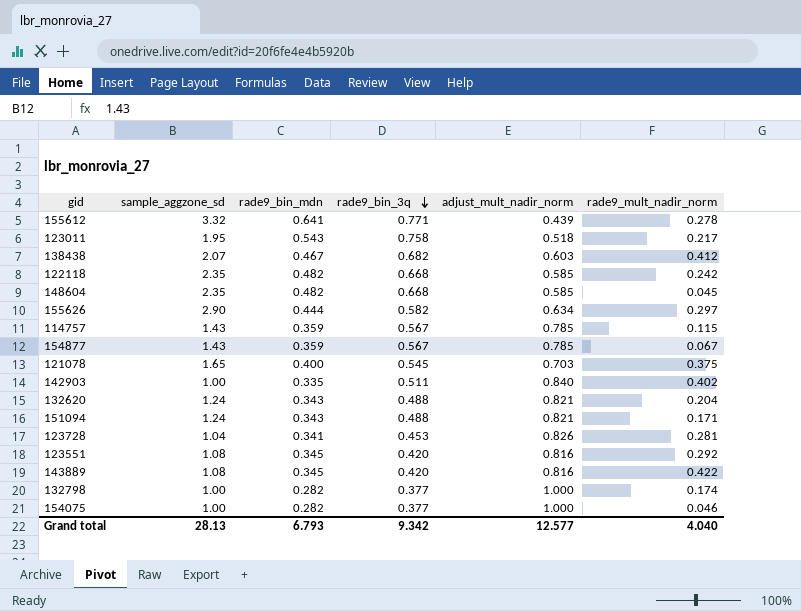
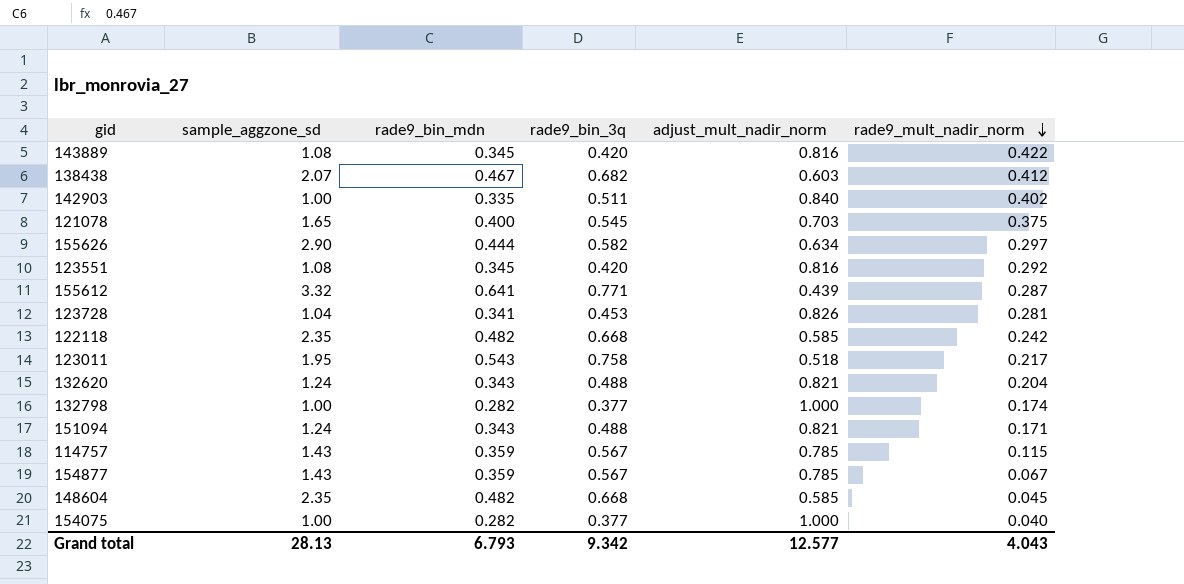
row order: rade9_bin_3q descending -> rade9_mult_nadir_norm descending
155612 | rade9_mult_nadir_norm: 0.278 -> 0.287
154075 | rade9_mult_nadir_norm: 0.046 -> 0.040
Grand total | rade9_mult_nadir_norm: 4.040 -> 4.043

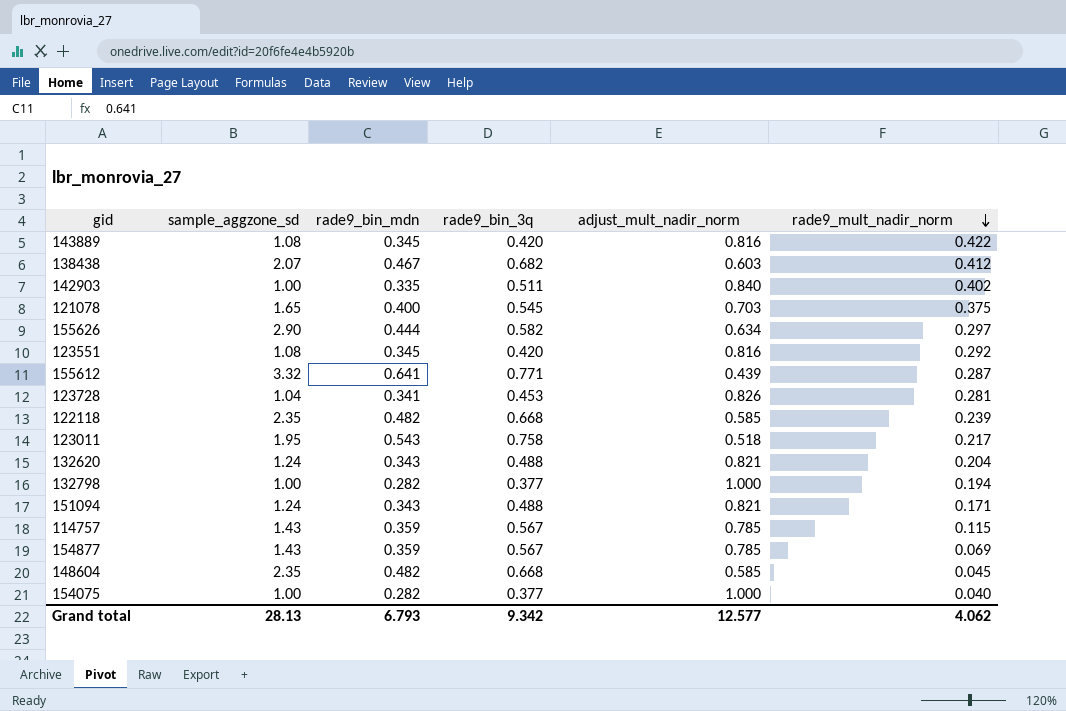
122118 | rade9_mult_nadir_norm: 0.242 -> 0.239
132798 | rade9_mult_nadir_norm: 0.174 -> 0.194
154877 | rade9_mult_nadir_norm: 0.067 -> 0.069
Grand total | rade9_mult_nadir_norm: 4.043 -> 4.062

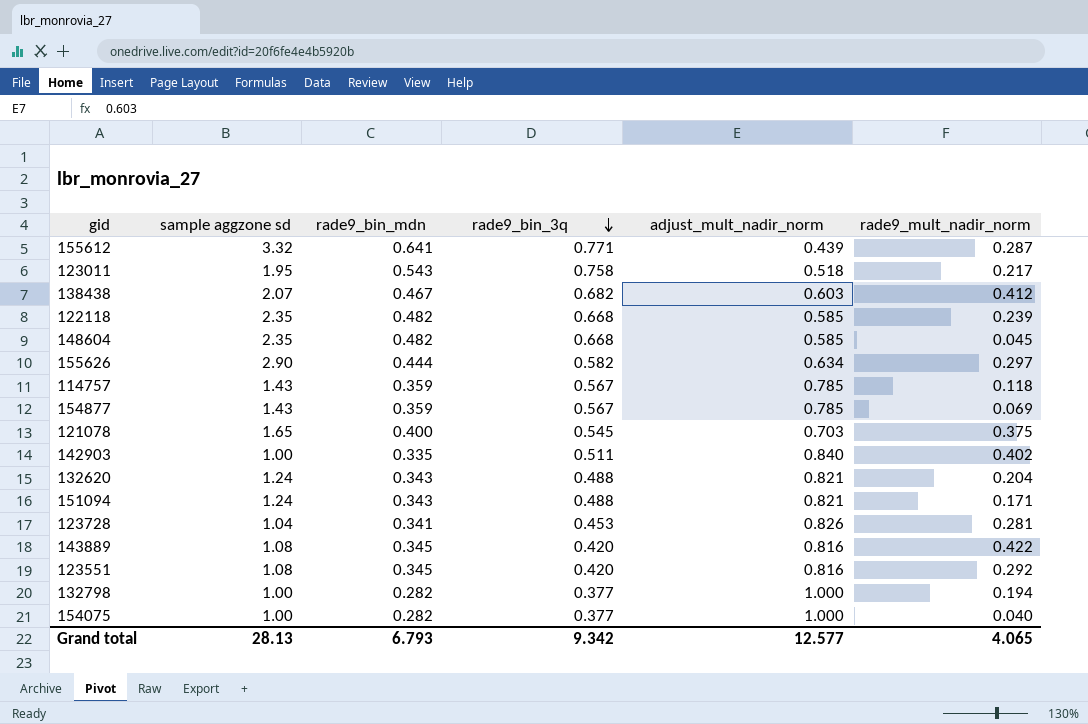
row order: rade9_mult_nadir_norm descending -> rade9_bin_3q descending
column name: sample_aggzone_sd -> sample aggzone sd
114757 | rade9_mult_nadir_norm: 0.115 -> 0.118
Grand total | rade9_mult_nadir_norm: 4.062 -> 4.065

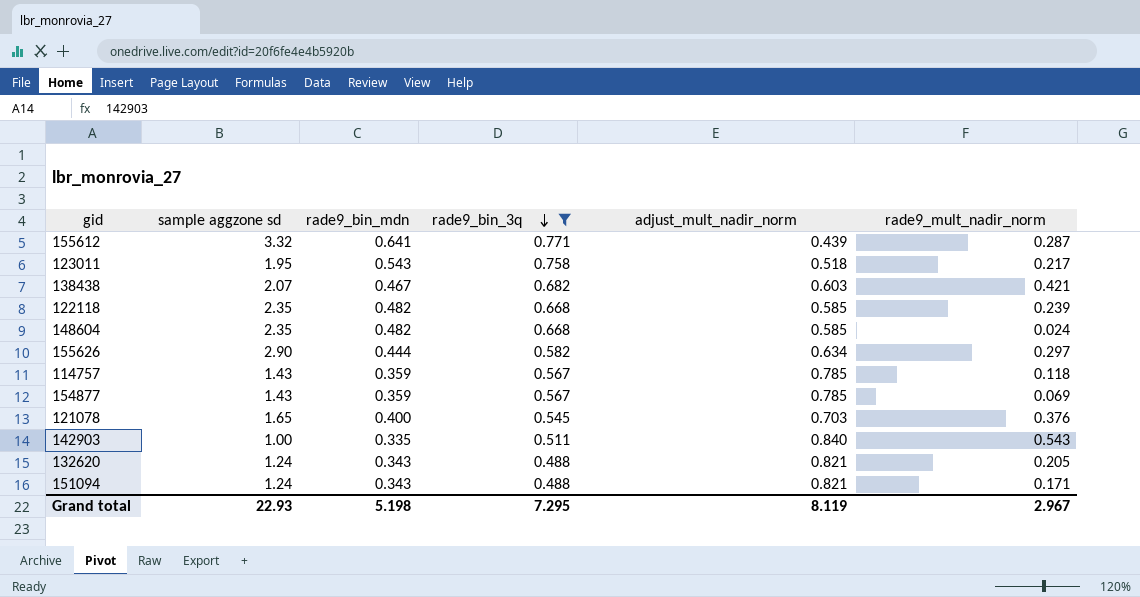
filter: none -> rade9_bin_3q >= 0.488
138438 | rade9_mult_nadir_norm: 0.412 -> 0.421
148604 | rade9_mult_nadir_norm: 0.045 -> 0.024
121078 | rade9_mult_nadir_norm: 0.375 -> 0.376
142903 | rade9_mult_nadir_norm: 0.402 -> 0.543
132620 | rade9_mult_nadir_norm: 0.204 -> 0.205
Grand total | sample aggzone sd: 28.13 -> 22.93
Grand total | rade9_bin_mdn: 6.793 -> 5.198
Grand total | rade9_bin_3q: 9.342 -> 7.295
Grand total | adjust_mult_nadir_norm: 12.577 -> 8.119
Grand total | rade9_mult_nadir_norm: 4.065 -> 2.967

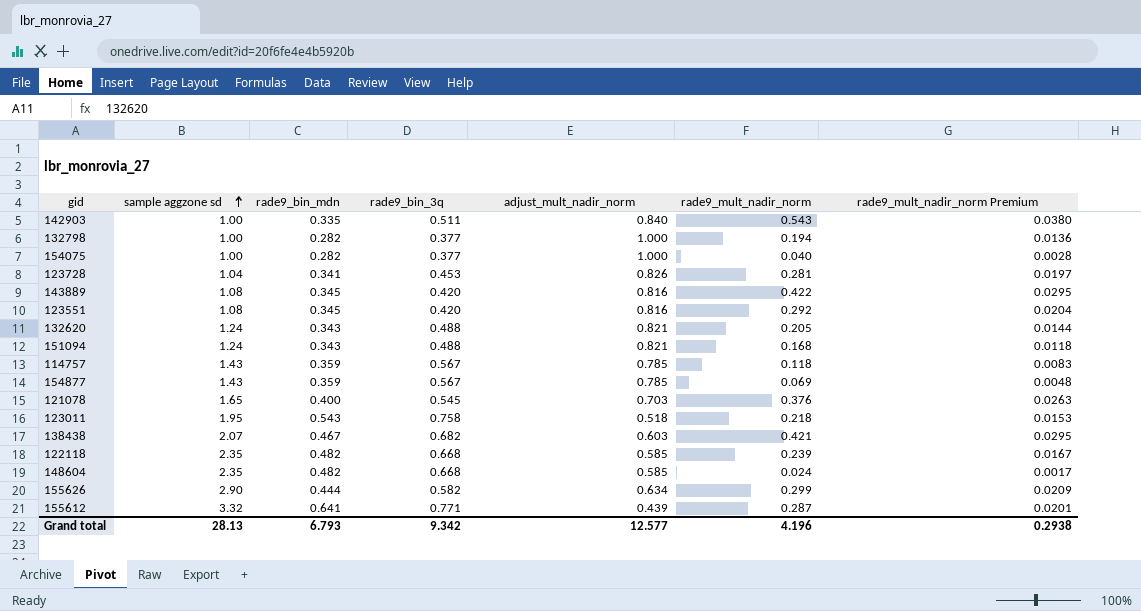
filter: rade9_bin_3q >= 0.488 -> none
row order: rade9_bin_3q descending -> sample aggzone sd ascending
column rade9_mult_nadir_norm Premium | formula: none -> [rade9_mult_nadir_norm] * 0.07
151094 | rade9_mult_nadir_norm: 0.171 -> 0.168
123011 | rade9_mult_nadir_norm: 0.217 -> 0.218
155626 | rade9_mult_nadir_norm: 0.297 -> 0.299
Grand total | sample aggzone sd: 22.93 -> 28.13
Grand total | rade9_bin_mdn: 5.198 -> 6.793
Grand total | rade9_bin_3q: 7.295 -> 9.342
Grand total | adjust_mult_nadir_norm: 8.119 -> 12.577
Grand total | rade9_mult_nadir_norm: 2.967 -> 4.196

